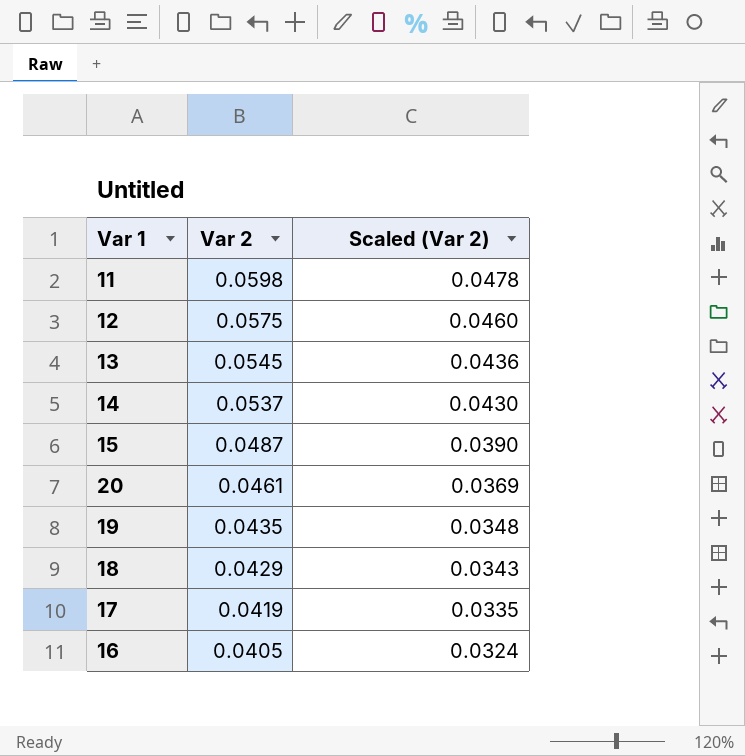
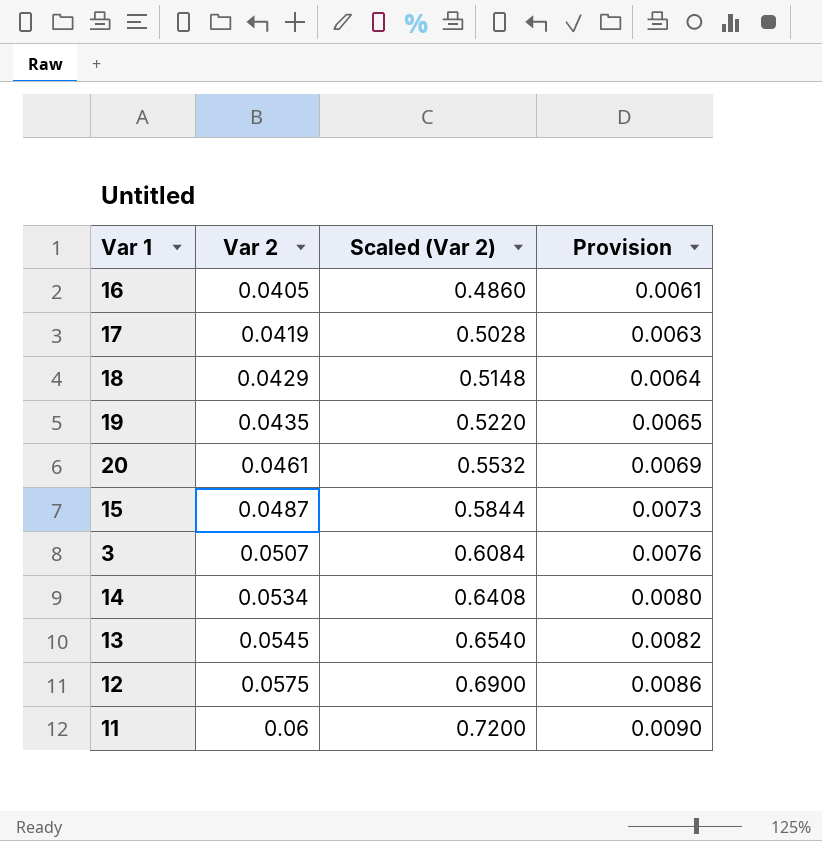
row order: Var 2 descending -> Var 2 ascending
column Scaled (Var 2) | formula: [Var 2] * 0.8 -> [Var 2] * 12
column Provision | formula: none -> [Var 2] * 0.15
row 3: none -> 0.0507 | 0.6084 | 0.0076
14 | Var 2: 0.0537 -> 0.0534
11 | Var 2: 0.0598 -> 0.06

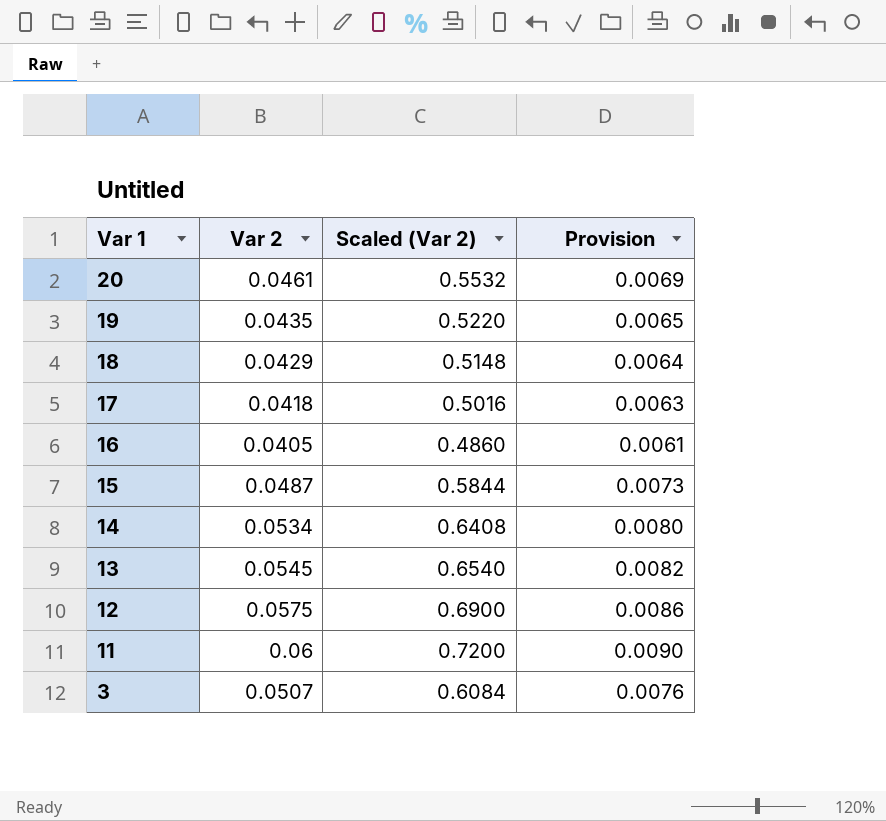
row order: Var 2 ascending -> Var 1 descending
17 | Var 2: 0.0419 -> 0.0418
17 | Scaled (Var 2): 0.5028 -> 0.5016

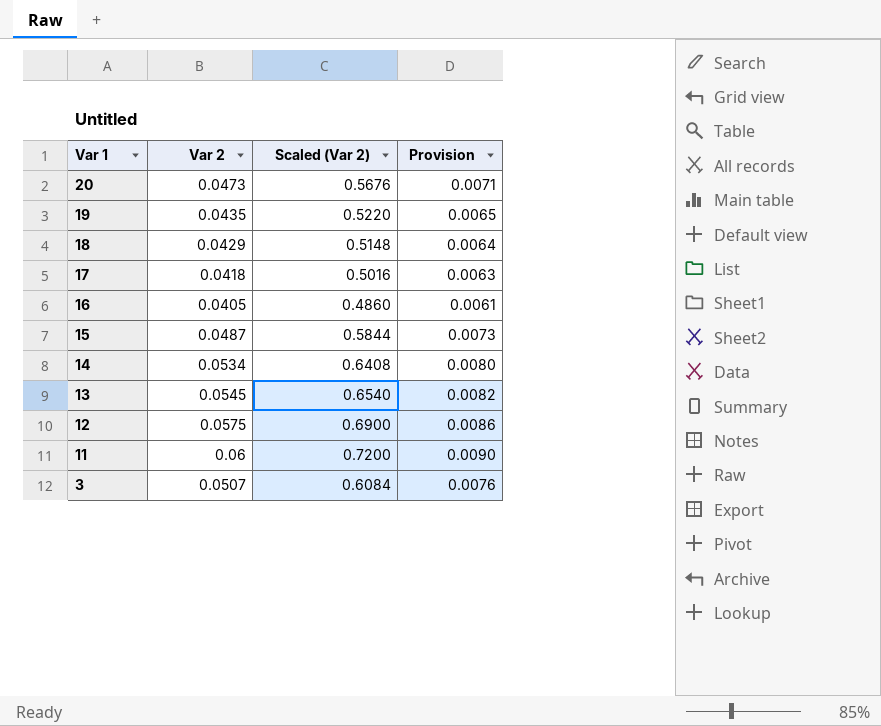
20 | Var 2: 0.0461 -> 0.0473
20 | Scaled (Var 2): 0.5532 -> 0.5676
20 | Provision: 0.0069 -> 0.0071

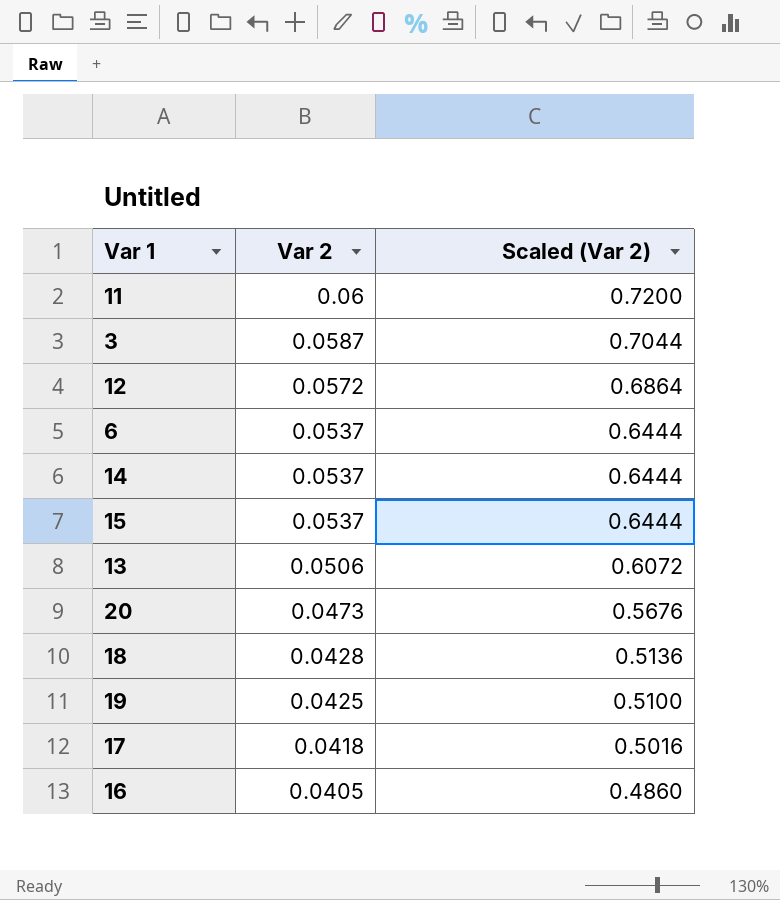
row order: Var 1 descending -> Var 2 descending
column Provision | formula: [Var 2] * 0.15 -> none
3 | Var 2: 0.0507 -> 0.0587
3 | Scaled (Var 2): 0.6084 -> 0.7044
12 | Var 2: 0.0575 -> 0.0572
12 | Scaled (Var 2): 0.6900 -> 0.6864
row 6: none -> 0.0537 | 0.6444
14 | Var 2: 0.0534 -> 0.0537
14 | Scaled (Var 2): 0.6408 -> 0.6444
15 | Var 2: 0.0487 -> 0.0537
15 | Scaled (Var 2): 0.5844 -> 0.6444
13 | Var 2: 0.0545 -> 0.0506
13 | Scaled (Var 2): 0.6540 -> 0.6072
18 | Var 2: 0.0429 -> 0.0428
18 | Scaled (Var 2): 0.5148 -> 0.5136
19 | Var 2: 0.0435 -> 0.0425
19 | Scaled (Var 2): 0.5220 -> 0.5100

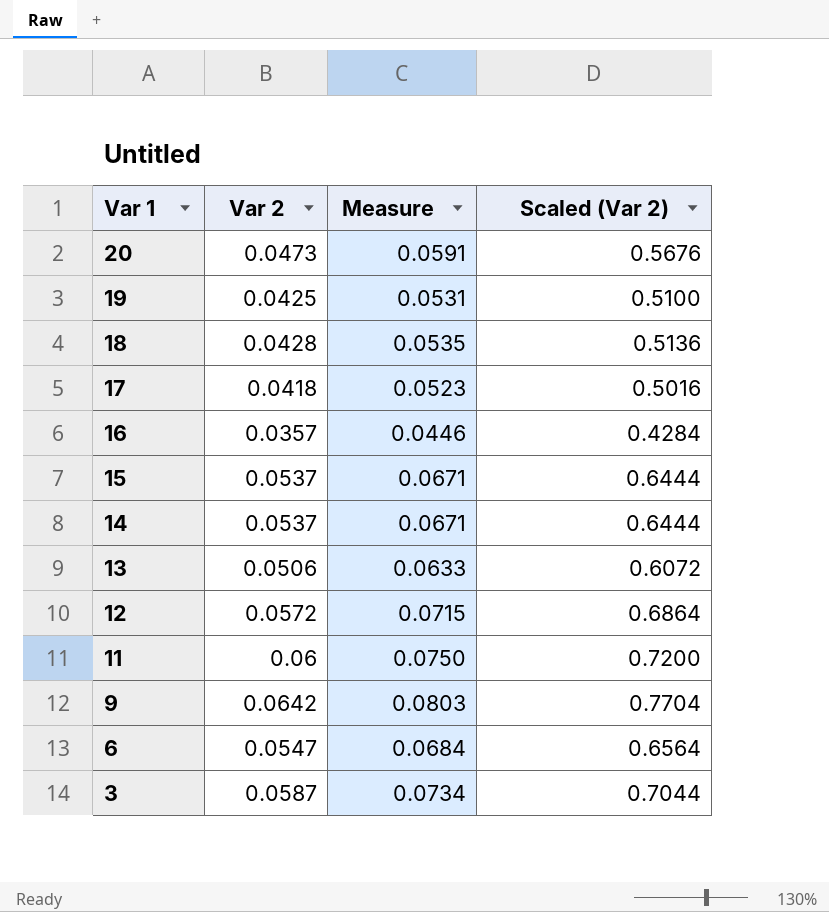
row order: Var 2 descending -> Var 1 descending
column Measure | formula: none -> [Var 2] * 1.25
16 | Var 2: 0.0405 -> 0.0357
16 | Scaled (Var 2): 0.4860 -> 0.4284
row 9: none -> 0.0642 | 0.0803 | 0.7704
6 | Var 2: 0.0537 -> 0.0547
6 | Scaled (Var 2): 0.6444 -> 0.6564

